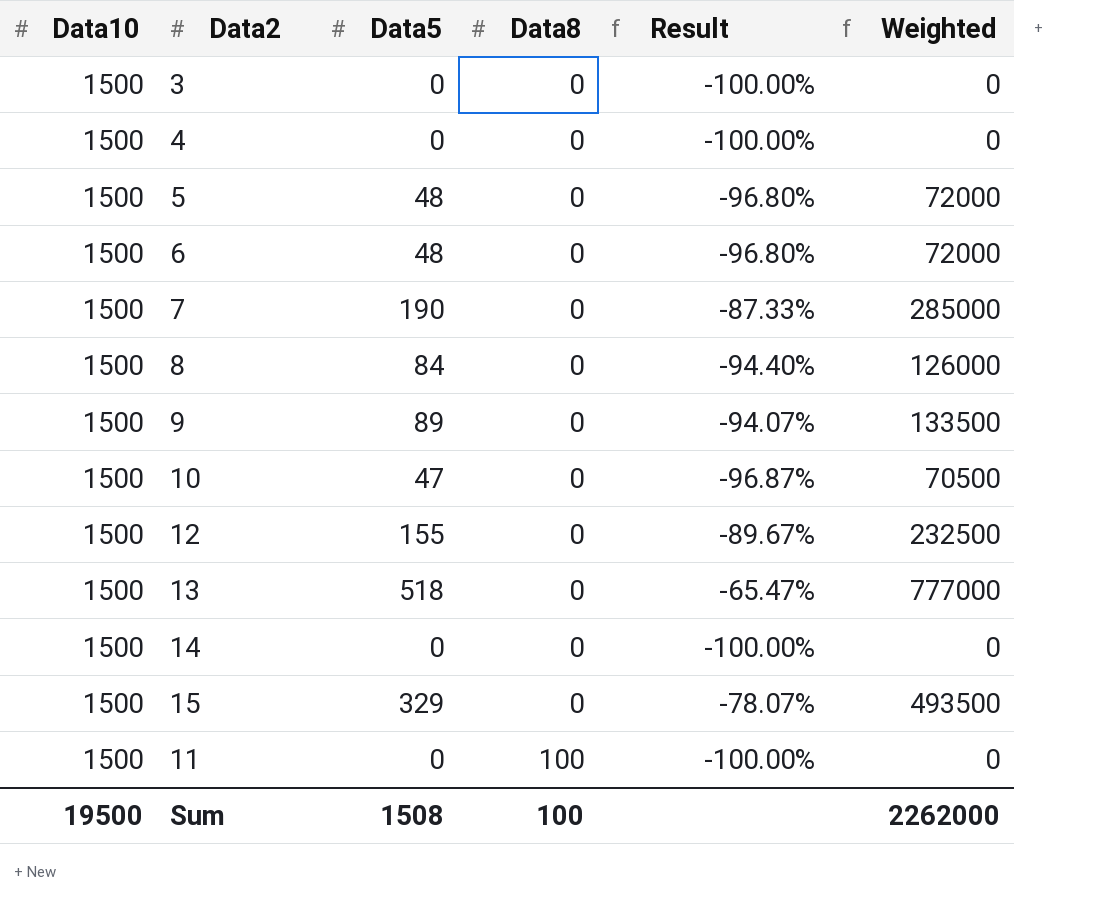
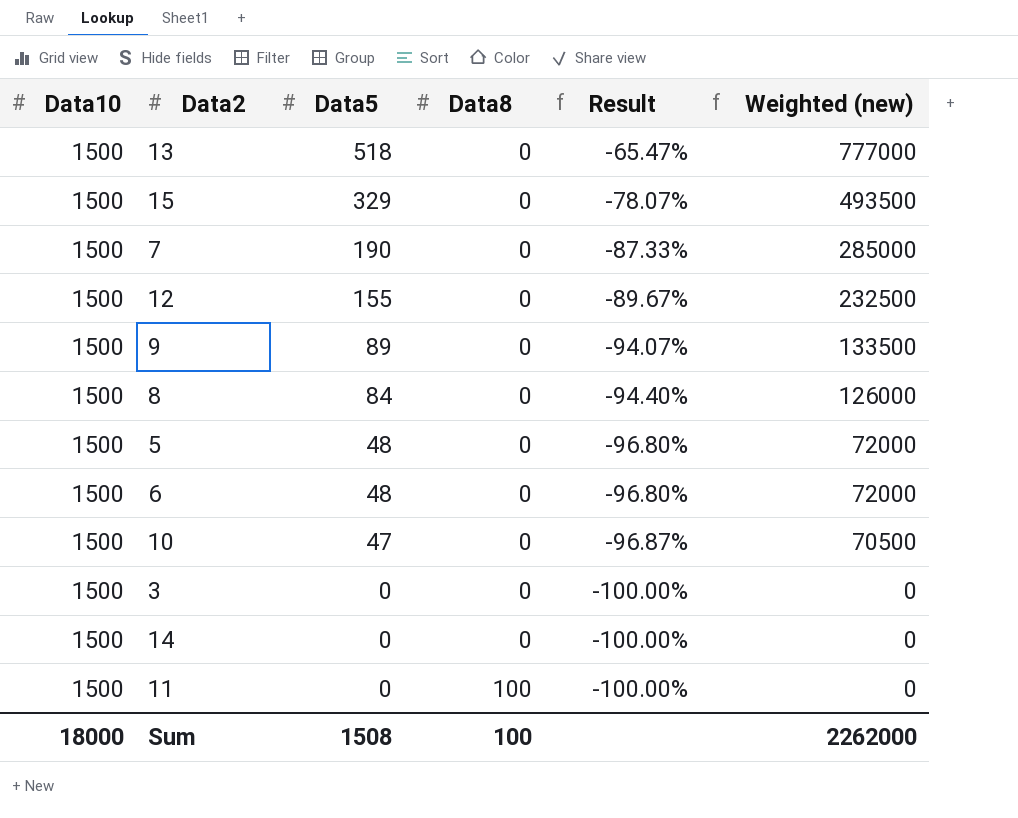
row order: Data8 ascending -> Data5 descending
column name: Weighted -> Weighted (new)
row 4: 1500 | 0 | 0 | -100.00% | 0 -> none
Sum | Data10: 19500 -> 18000

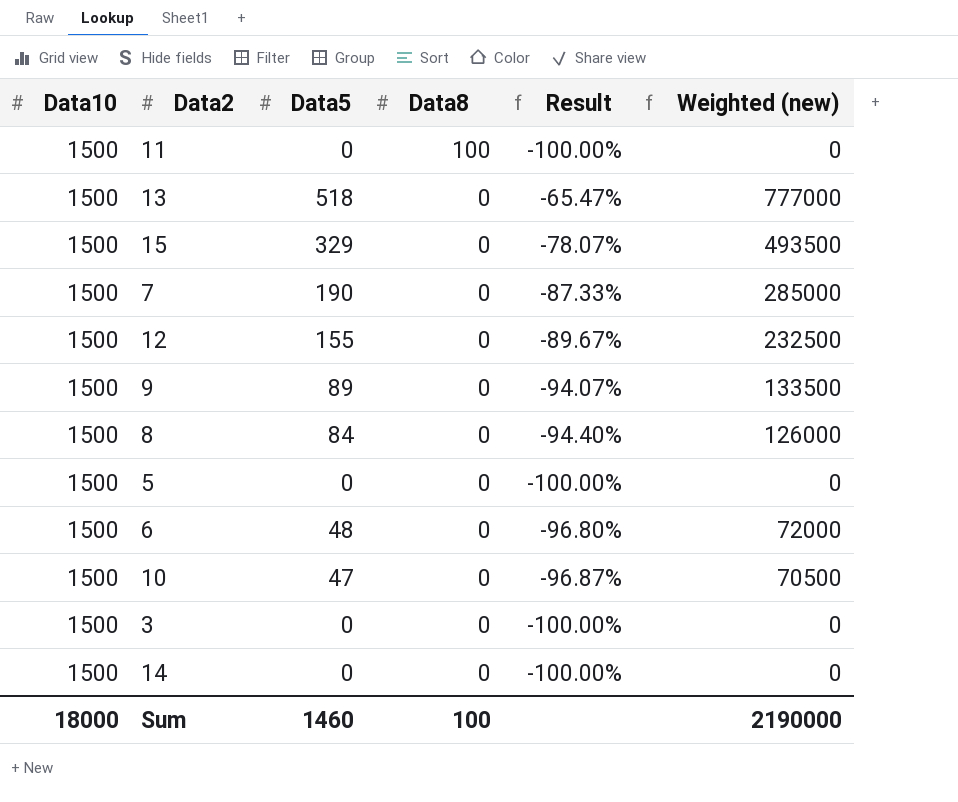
row order: Data5 descending -> Data8 descending
5 | Data5: 48 -> 0
5 | Result: -96.80% -> -100.00%
5 | Weighted (new): 72000 -> 0
Sum | Data5: 1508 -> 1460
Sum | Weighted (new): 2262000 -> 2190000

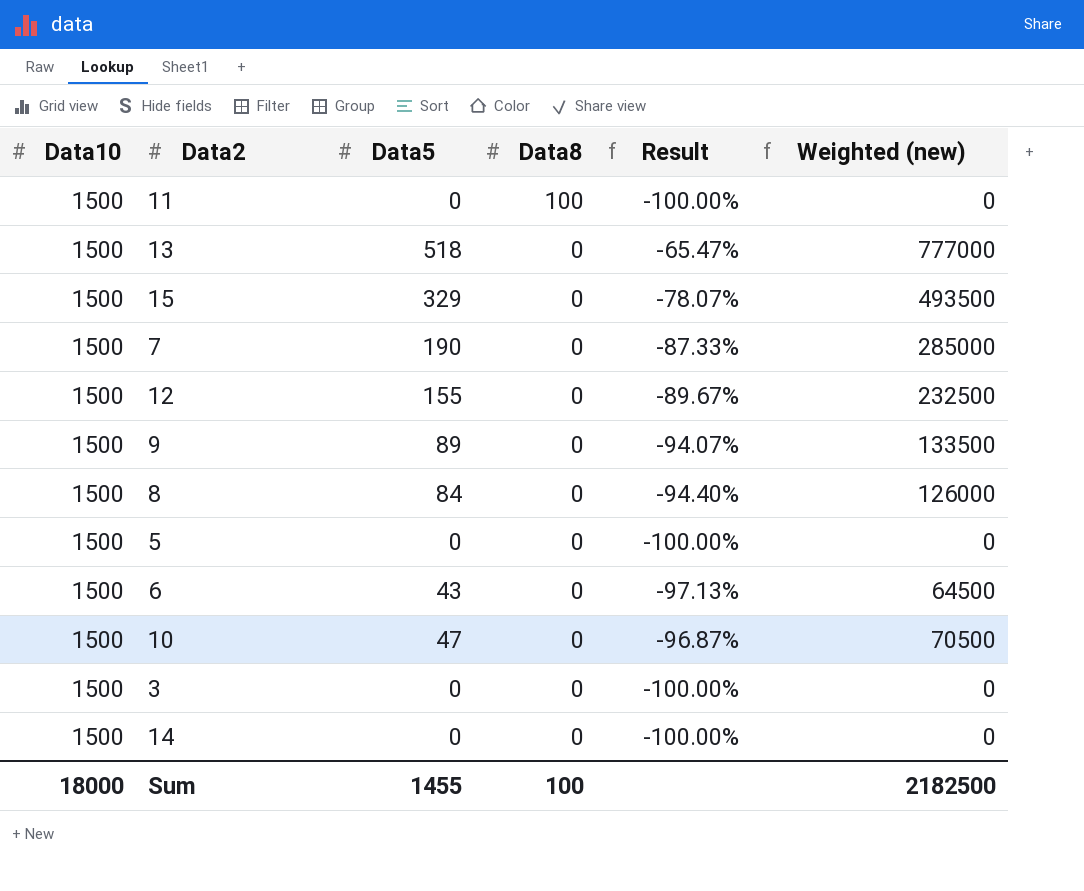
6 | Data5: 48 -> 43
6 | Result: -96.80% -> -97.13%
6 | Weighted (new): 72000 -> 64500
Sum | Data5: 1460 -> 1455
Sum | Weighted (new): 2190000 -> 2182500

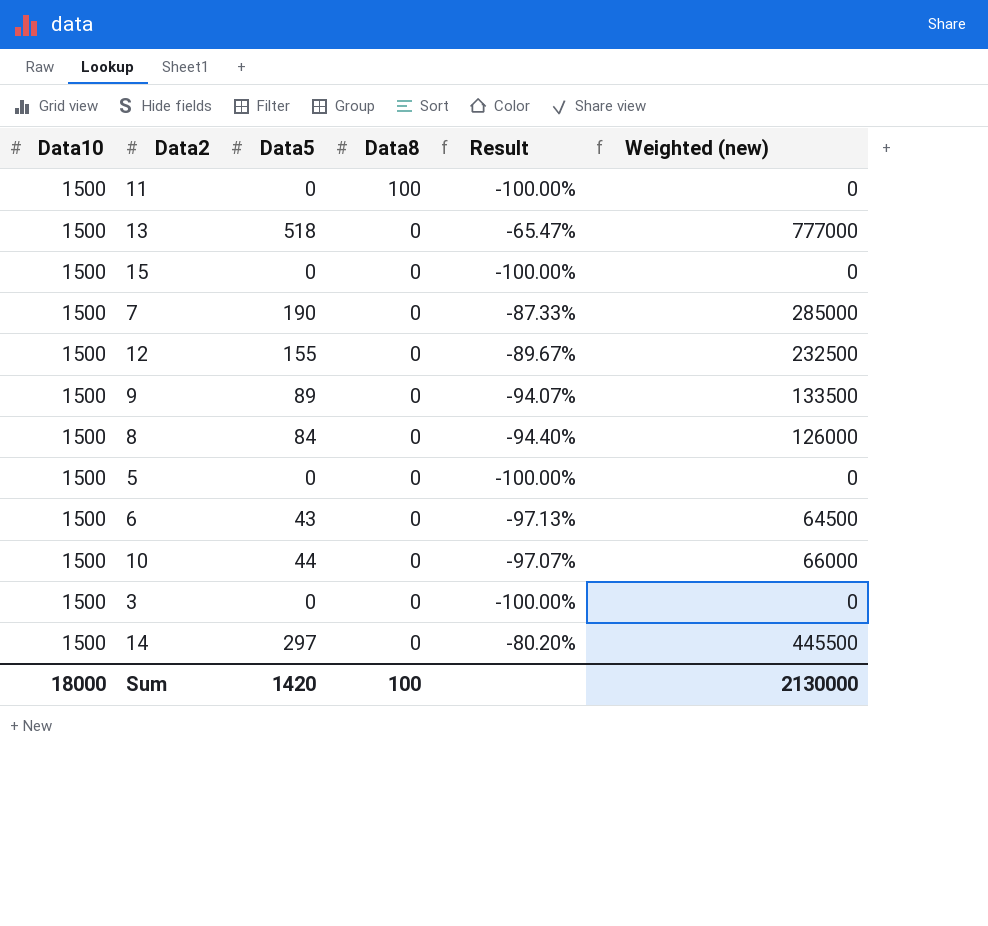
15 | Data5: 329 -> 0
15 | Result: -78.07% -> -100.00%
15 | Weighted (new): 493500 -> 0
10 | Data5: 47 -> 44
10 | Result: -96.87% -> -97.07%
10 | Weighted (new): 70500 -> 66000
14 | Data5: 0 -> 297
14 | Result: -100.00% -> -80.20%
14 | Weighted (new): 0 -> 445500
Sum | Data5: 1455 -> 1420
Sum | Weighted (new): 2182500 -> 2130000

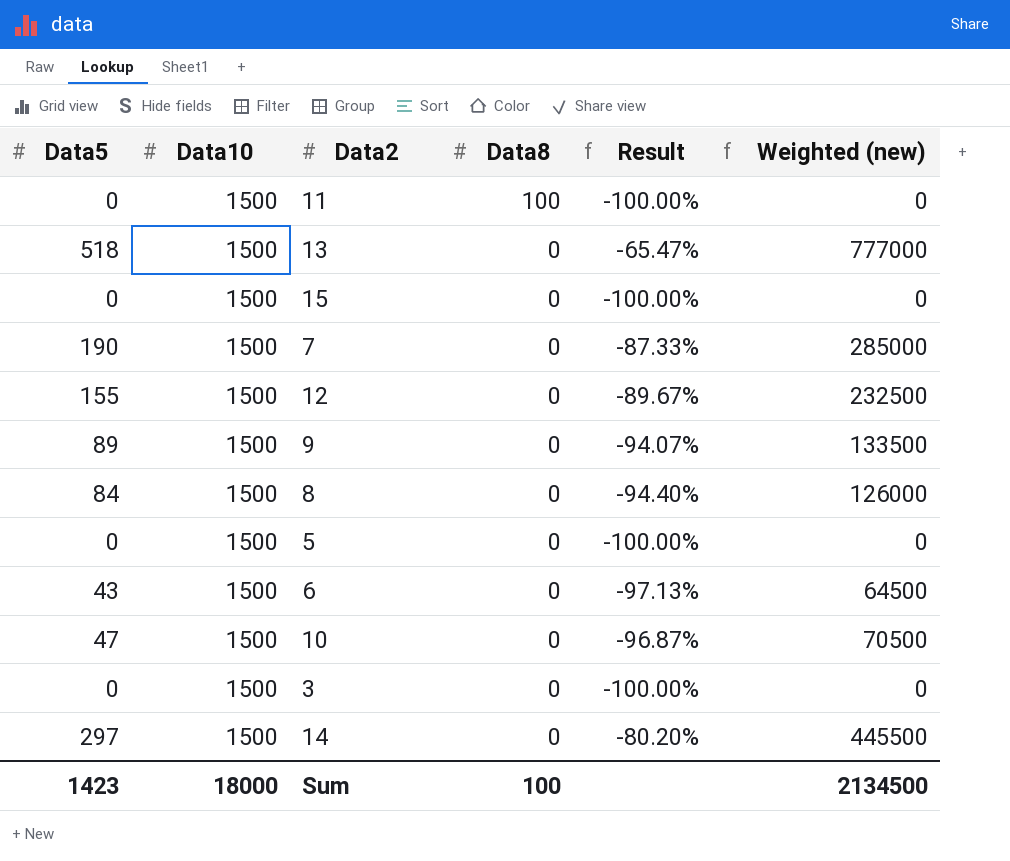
column Data5 | position: 3 -> 1
10 | Data5: 44 -> 47
10 | Result: -97.07% -> -96.87%
10 | Weighted (new): 66000 -> 70500
Sum | Data5: 1420 -> 1423
Sum | Weighted (new): 2130000 -> 2134500

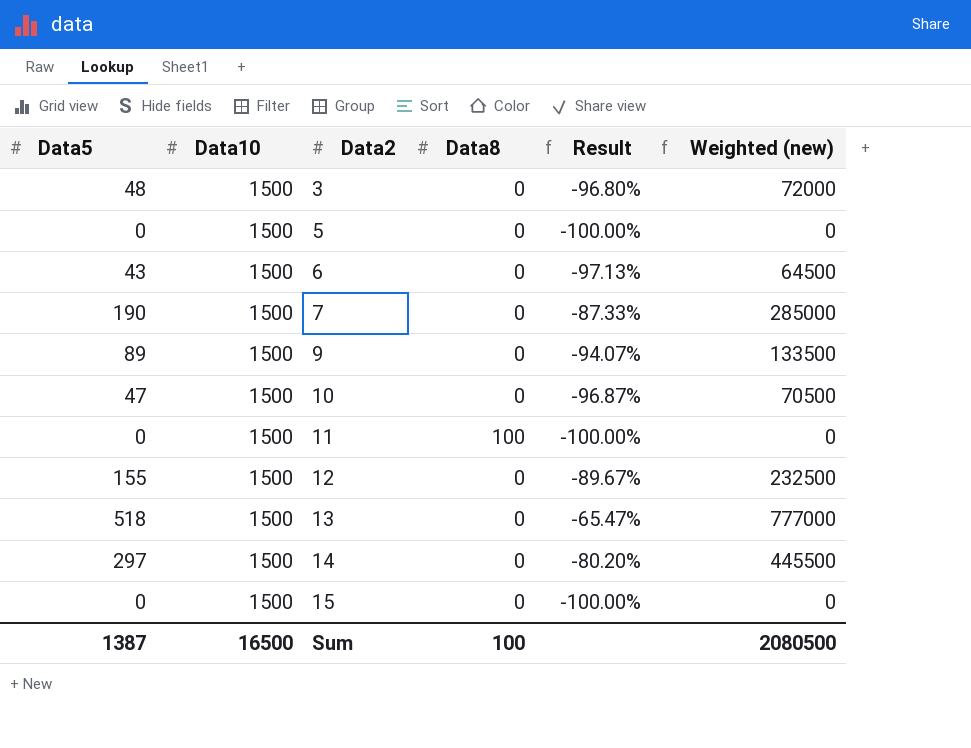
row order: Data8 descending -> Data2 ascending
row 8: 84 | 1500 | 0 | -94.40% | 126000 -> none
3 | Data5: 0 -> 48
3 | Result: -100.00% -> -96.80%
3 | Weighted (new): 0 -> 72000
Sum | Data5: 1423 -> 1387
Sum | Data10: 18000 -> 16500
Sum | Weighted (new): 2134500 -> 2080500

